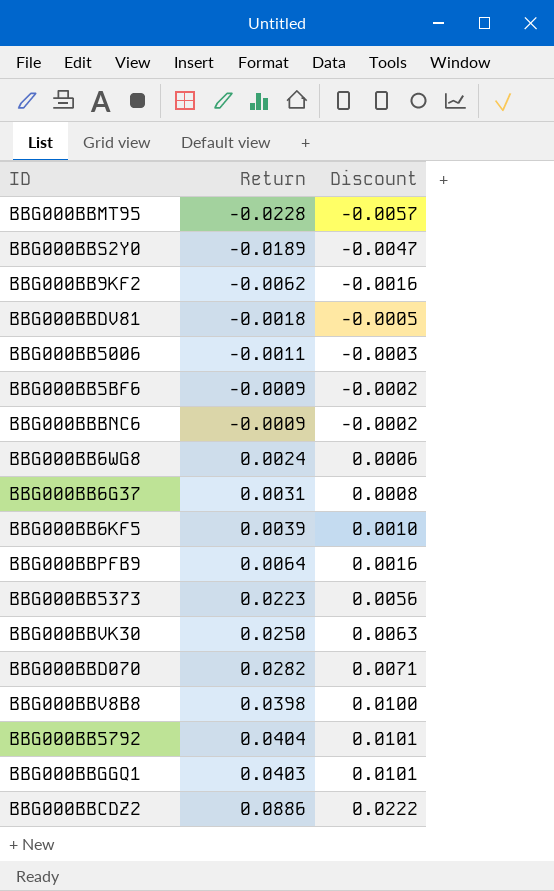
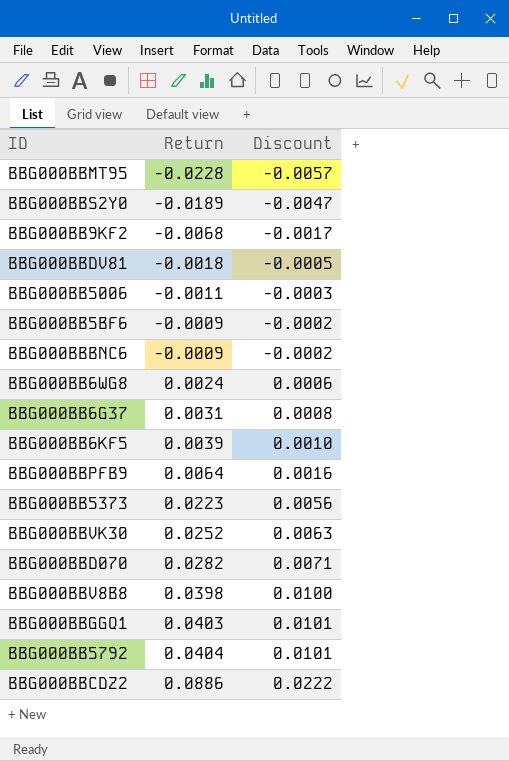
row order: Discount ascending -> Return ascending
BBG000BB9KF2 | Return: -0.0062 -> -0.0068
BBG000BB9KF2 | Discount: -0.0016 -> -0.0017
BBG000BBVK30 | Return: 0.0250 -> 0.0252

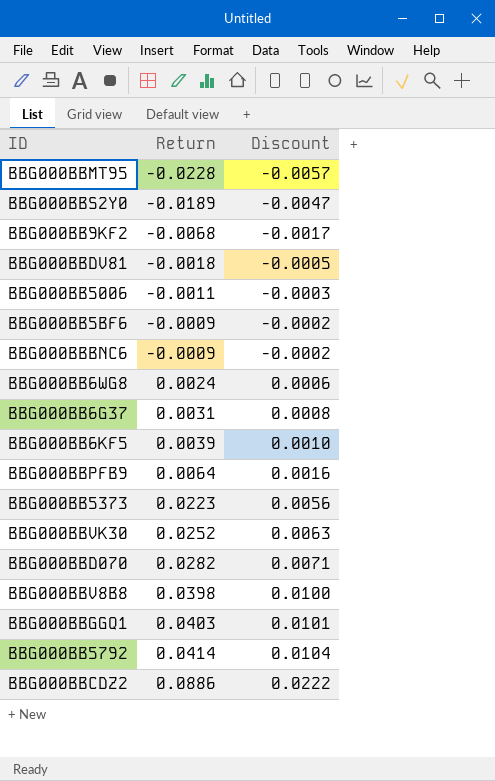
BBG000BB5792 | Return: 0.0404 -> 0.0414
BBG000BB5792 | Discount: 0.0101 -> 0.0104

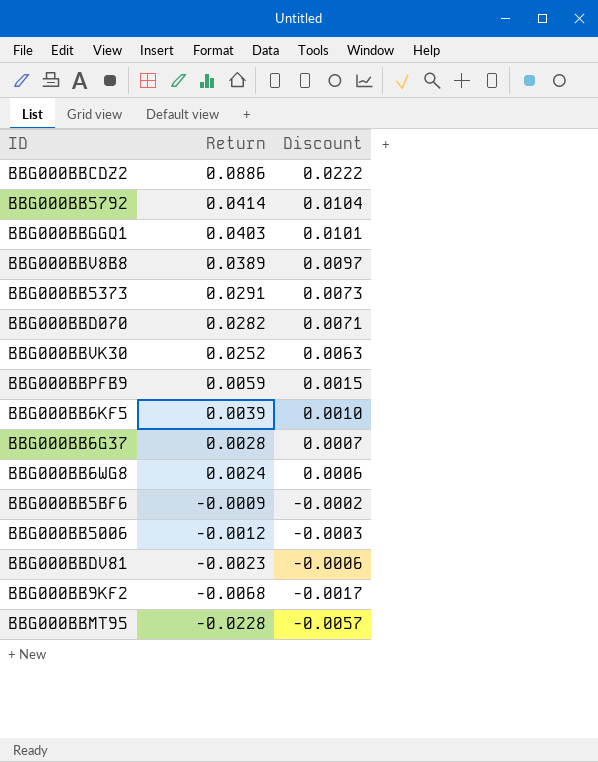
row order: Return ascending -> Return descending
row BBG000BBS2Y0: -0.0189 | -0.0047 -> none
row BBG000BBBNC6: -0.0009 | -0.0002 -> none
BBG000BBV8B8 | Return: 0.0398 -> 0.0389
BBG000BBV8B8 | Discount: 0.0100 -> 0.0097
BBG000BB5373 | Return: 0.0223 -> 0.0291
BBG000BB5373 | Discount: 0.0056 -> 0.0073
BBG000BBPFB9 | Return: 0.0064 -> 0.0059
BBG000BBPFB9 | Discount: 0.0016 -> 0.0015
BBG000BB6G37 | Return: 0.0031 -> 0.0028
BBG000BB6G37 | Discount: 0.0008 -> 0.0007
BBG000BB5006 | Return: -0.0011 -> -0.0012
BBG000BBDV81 | Return: -0.0018 -> -0.0023
BBG000BBDV81 | Discount: -0.0005 -> -0.0006

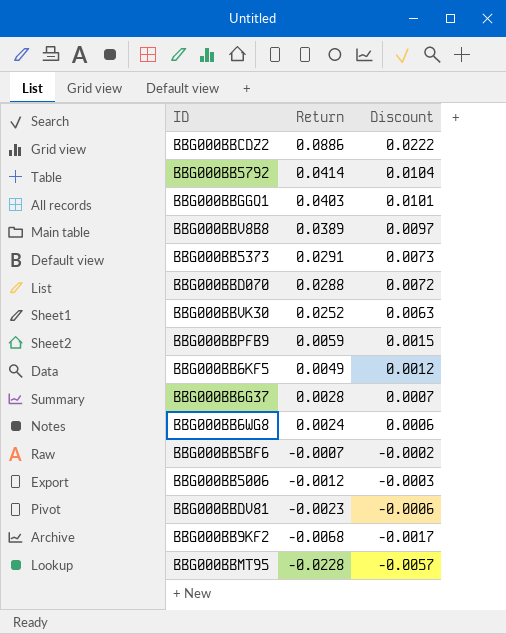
BBG000BBD070 | Return: 0.0282 -> 0.0288
BBG000BBD070 | Discount: 0.0071 -> 0.0072
BBG000BB6KF5 | Return: 0.0039 -> 0.0049
BBG000BB6KF5 | Discount: 0.0010 -> 0.0012
BBG000BB5BF6 | Return: -0.0009 -> -0.0007

